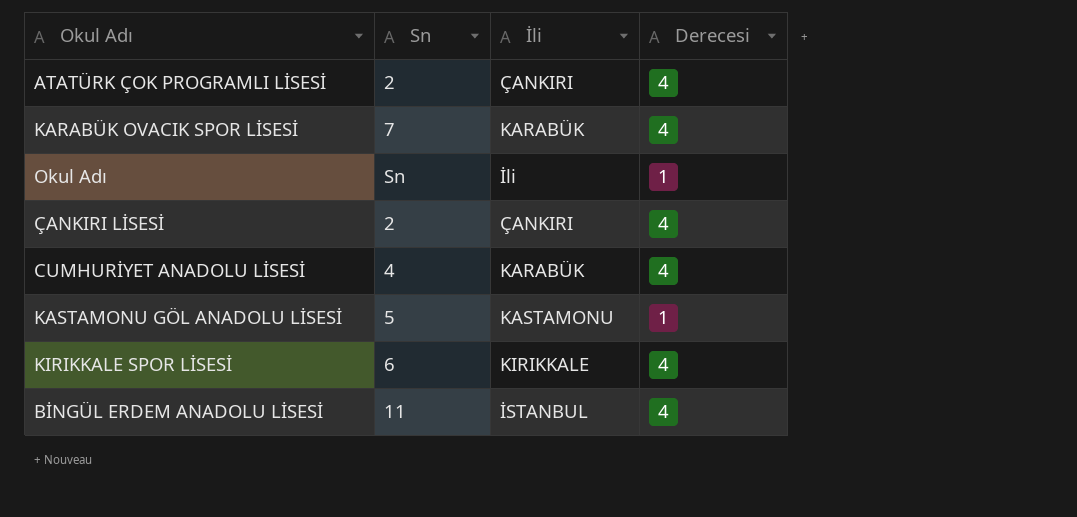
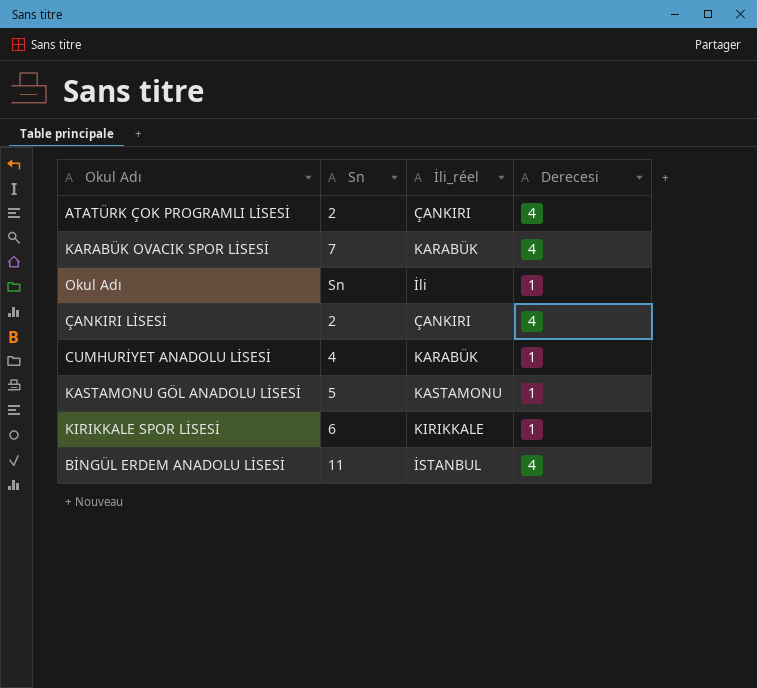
column name: İli -> İli_réel
CUMHURİYET ANADOLU LİSESİ | Derecesi: 4 -> 1
KIRIKKALE SPOR LİSESİ | Derecesi: 4 -> 1

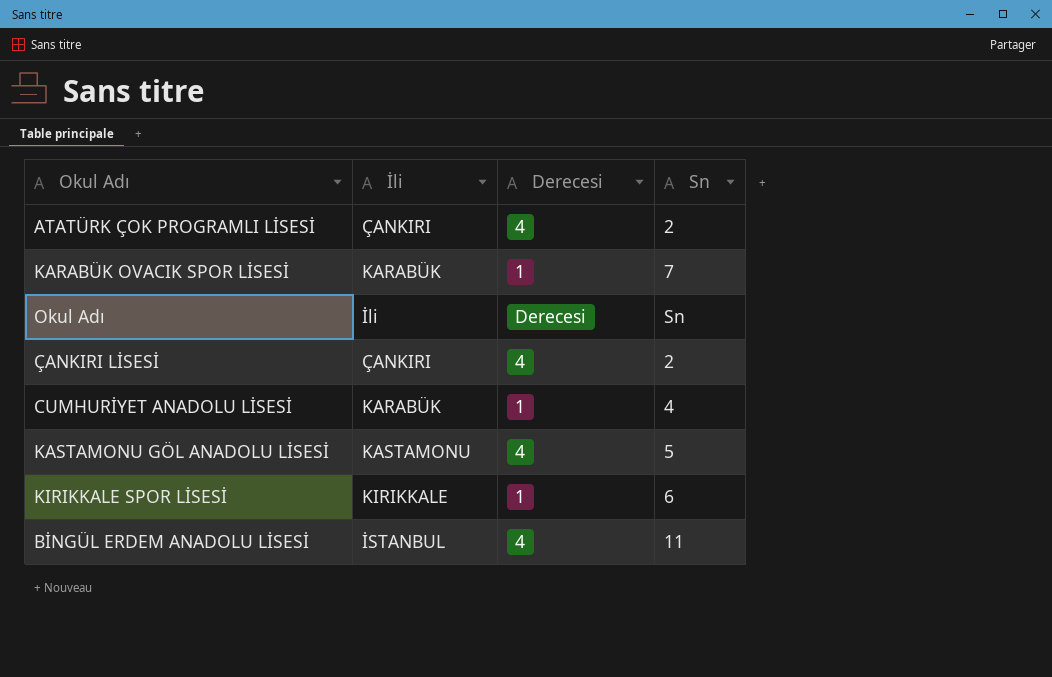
column name: İli_réel -> İli
column Sn | position: 2 -> 4
KARABÜK OVACIK SPOR LİSESİ | Derecesi: 4 -> 1
Okul Adı | Derecesi: 1 -> Derecesi
KASTAMONU GÖL ANADOLU LİSESİ | Derecesi: 1 -> 4

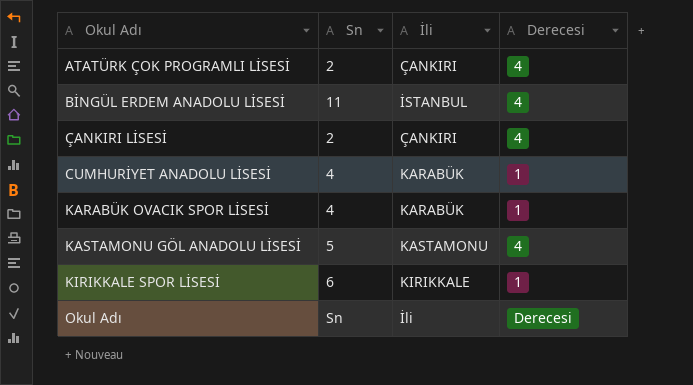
row order: none -> Okul Adı ascending
column Sn | position: 4 -> 2
KARABÜK OVACIK SPOR LİSESİ | Sn: 7 -> 4

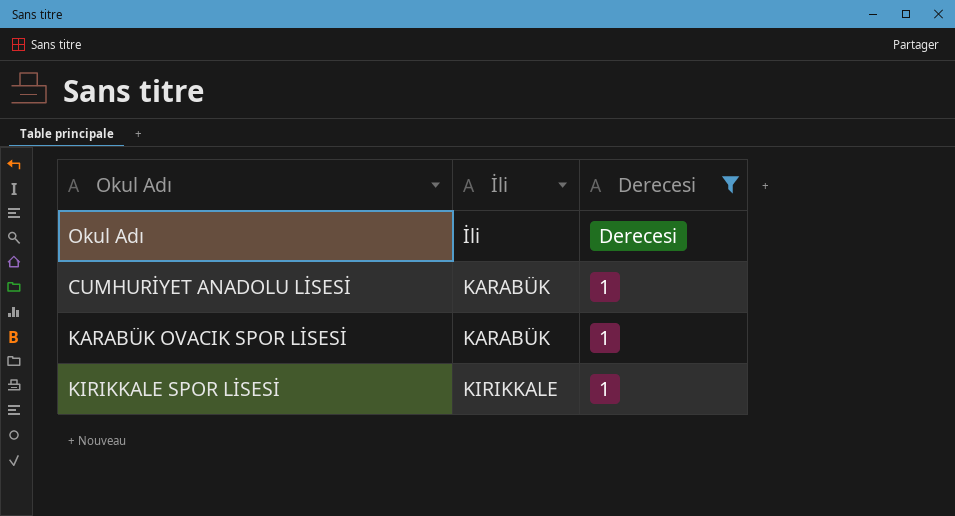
filter: none -> Derecesi != 4
row order: Okul Adı ascending -> İli ascending
column Sn | position: 2 -> none

